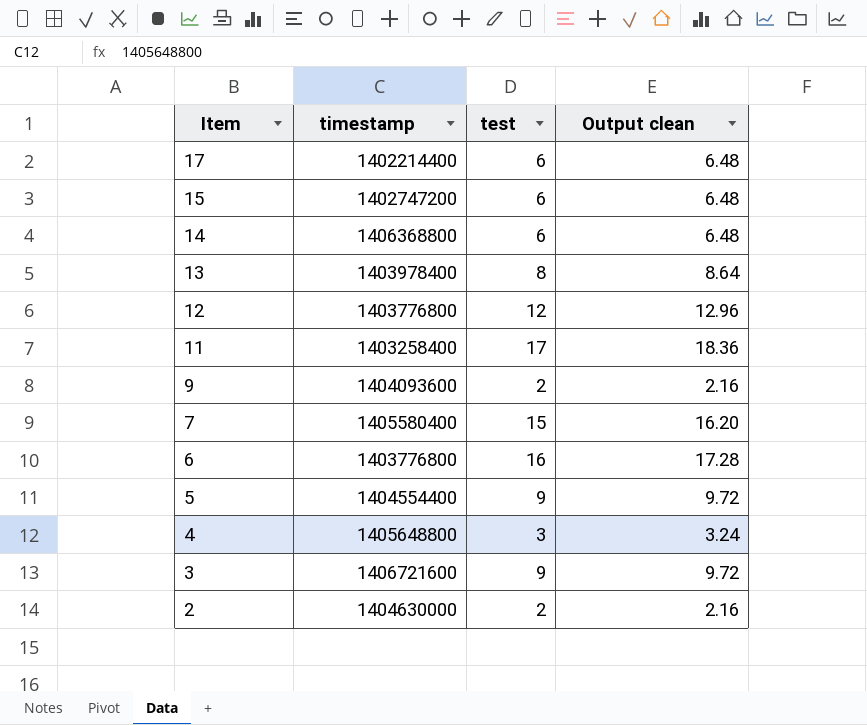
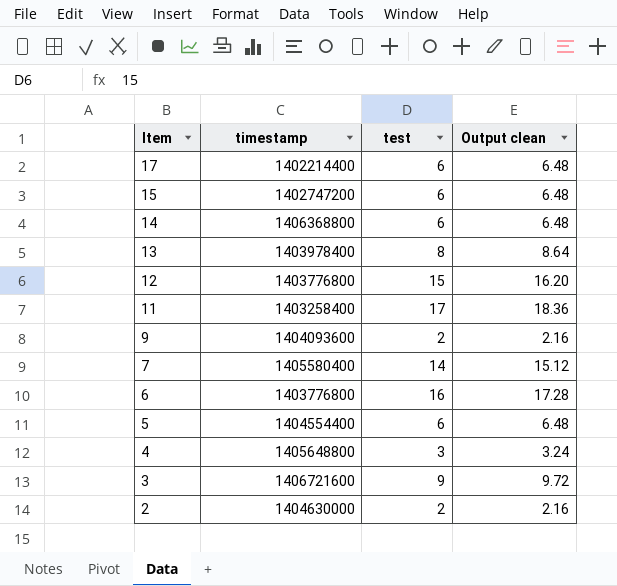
12 | test: 12 -> 15
12 | Output clean: 12.96 -> 16.20
7 | test: 15 -> 14
7 | Output clean: 16.20 -> 15.12
5 | test: 9 -> 6
5 | Output clean: 9.72 -> 6.48

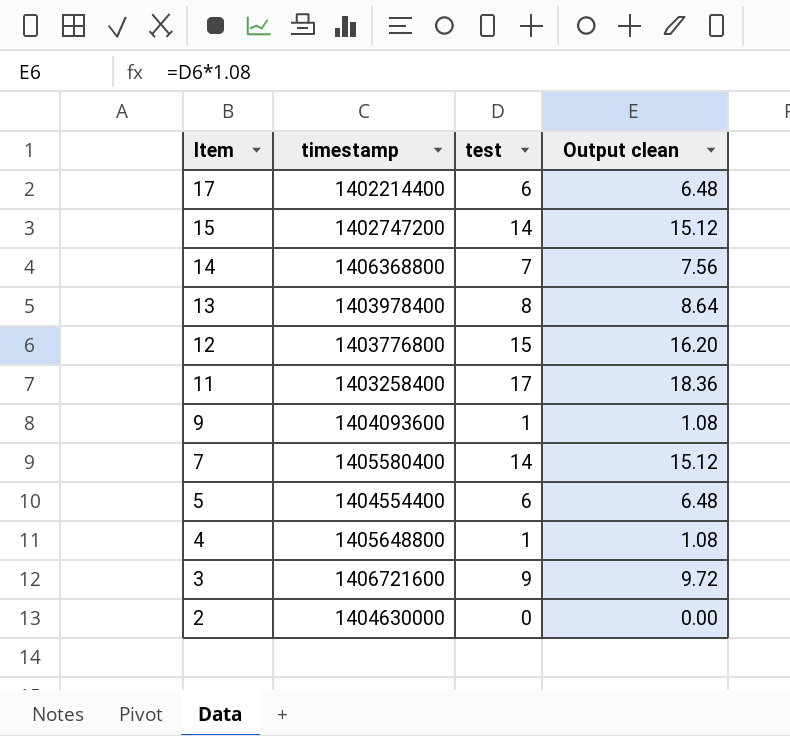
row 6: 1403776800 | 16 | 17.28 -> none
15 | test: 6 -> 14
15 | Output clean: 6.48 -> 15.12
14 | test: 6 -> 7
14 | Output clean: 6.48 -> 7.56
9 | test: 2 -> 1
9 | Output clean: 2.16 -> 1.08
4 | test: 3 -> 1
4 | Output clean: 3.24 -> 1.08
2 | test: 2 -> 0
2 | Output clean: 2.16 -> 0.00

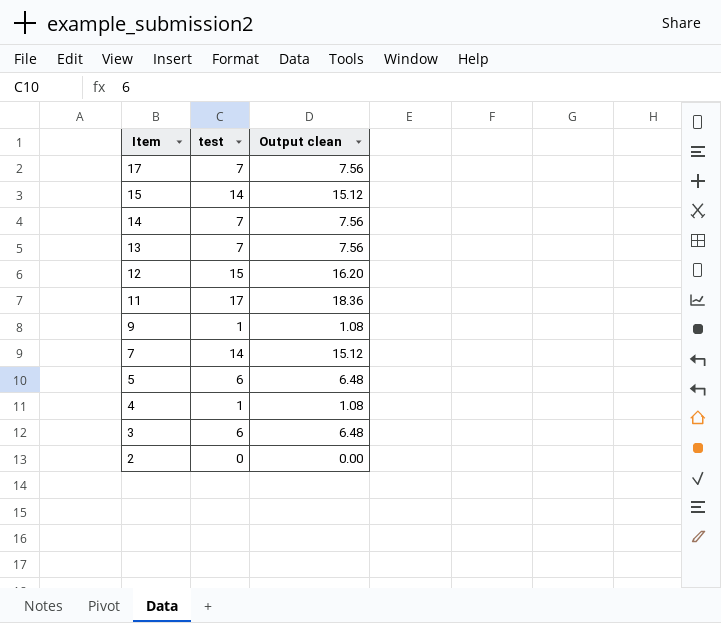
column timestamp | position: 2 -> none
17 | test: 6 -> 7
17 | Output clean: 6.48 -> 7.56
13 | test: 8 -> 7
13 | Output clean: 8.64 -> 7.56
3 | test: 9 -> 6
3 | Output clean: 9.72 -> 6.48

